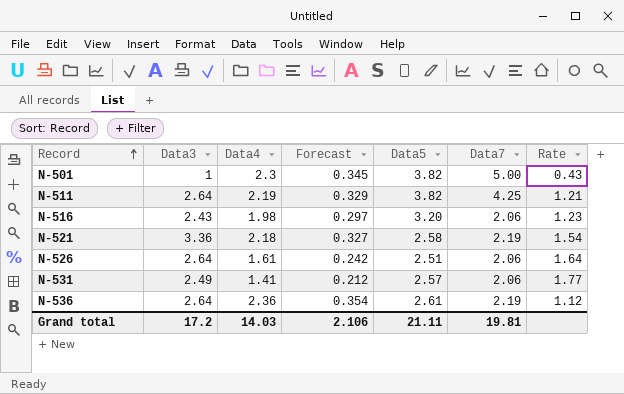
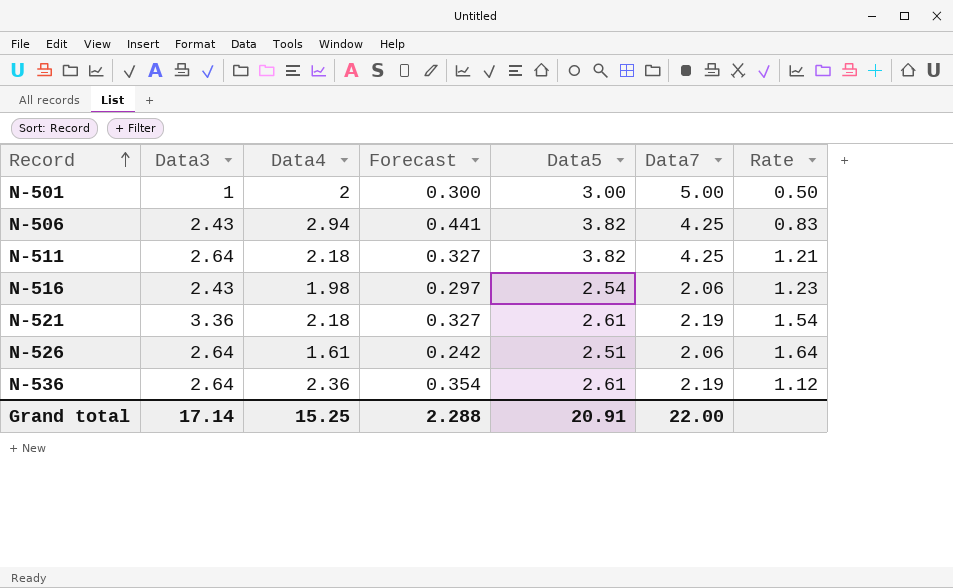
row N-531: 2.49 | 1.41 | 0.212 | 2.57 | 2.06 | 1.77 -> none
N-501 | Data4: 2.3 -> 2
N-501 | Forecast: 0.345 -> 0.300
N-501 | Data5: 3.82 -> 3.00
N-501 | Rate: 0.43 -> 0.50
row N-506: none -> 2.43 | 2.94 | 0.441 | 3.82 | 4.25 | 0.83
N-511 | Data4: 2.19 -> 2.18
N-511 | Forecast: 0.329 -> 0.327
N-516 | Data5: 3.20 -> 2.54
N-521 | Data5: 2.58 -> 2.61
Grand total | Data3: 17.2 -> 17.14
Grand total | Data4: 14.03 -> 15.25
Grand total | Forecast: 2.106 -> 2.288
Grand total | Data5: 21.11 -> 20.91
Grand total | Data7: 19.81 -> 22.00

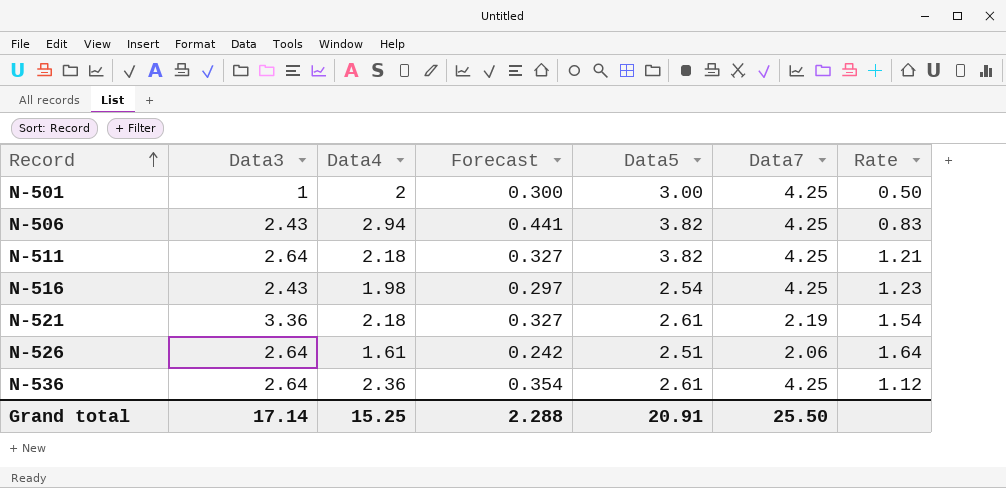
N-501 | Data7: 5.00 -> 4.25
N-516 | Data7: 2.06 -> 4.25
N-536 | Data7: 2.19 -> 4.25
Grand total | Data7: 22.00 -> 25.50

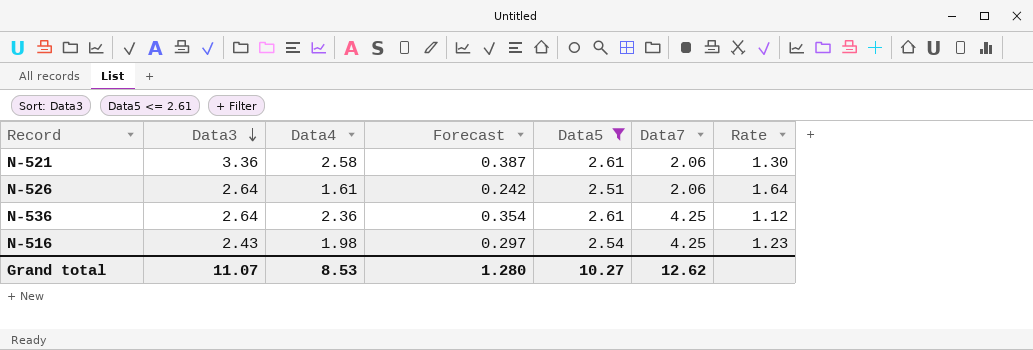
filter: none -> Data5 <= 2.61
row order: Record ascending -> Data3 descending
N-521 | Data4: 2.18 -> 2.58
N-521 | Forecast: 0.327 -> 0.387
N-521 | Data7: 2.19 -> 2.06
N-521 | Rate: 1.54 -> 1.30
Grand total | Data3: 17.14 -> 11.07
Grand total | Data4: 15.25 -> 8.53
Grand total | Forecast: 2.288 -> 1.280
Grand total | Data5: 20.91 -> 10.27
Grand total | Data7: 25.50 -> 12.62

